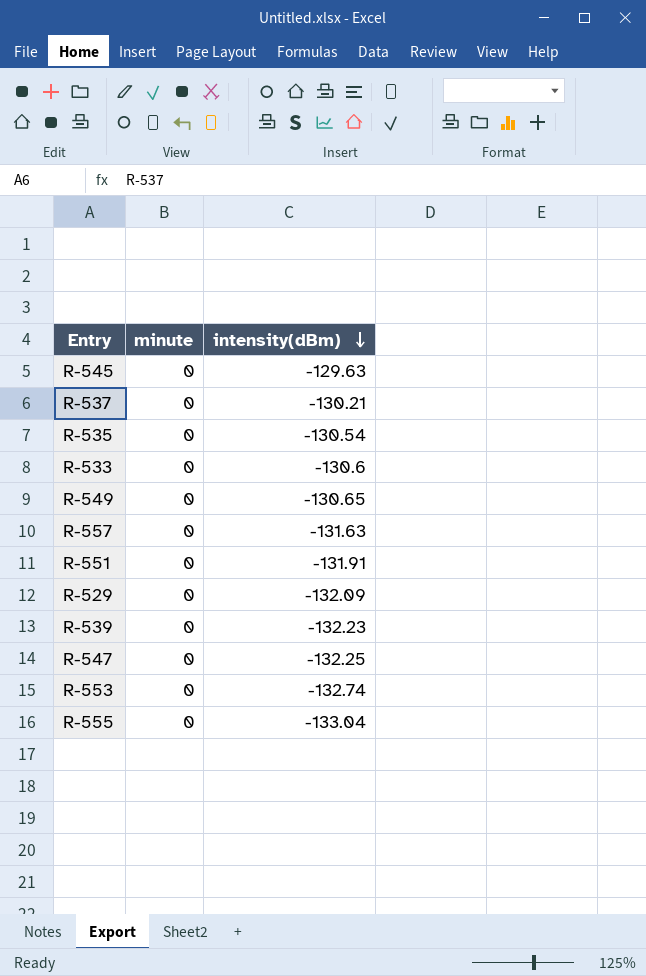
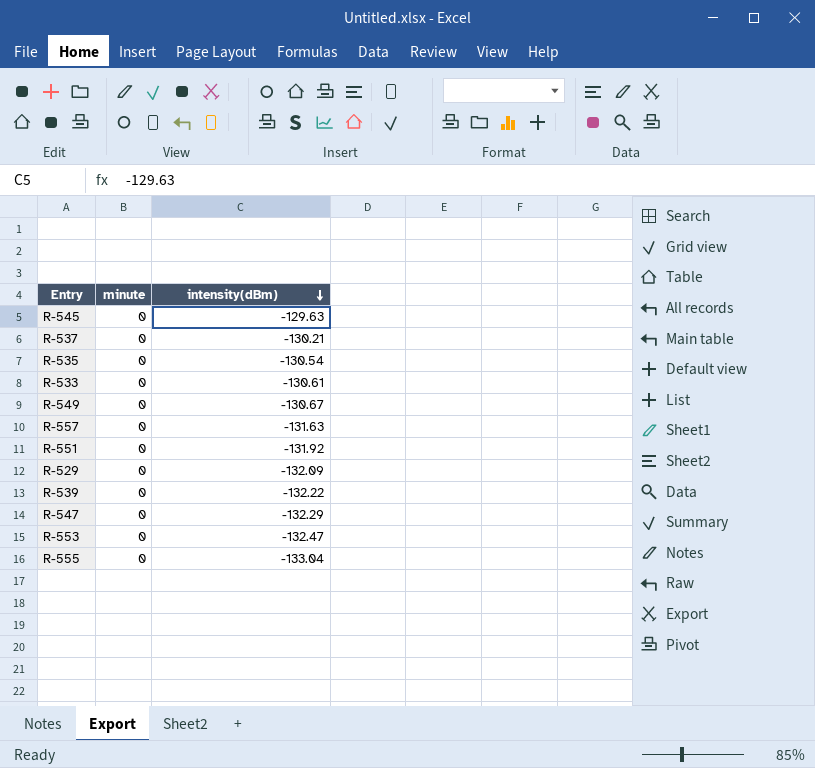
R-533 | intensity(dBm): -130.6 -> -130.61
R-549 | intensity(dBm): -130.65 -> -130.67
R-551 | intensity(dBm): -131.91 -> -131.92
R-539 | intensity(dBm): -132.23 -> -132.22
R-547 | intensity(dBm): -132.25 -> -132.29
R-553 | intensity(dBm): -132.74 -> -132.47

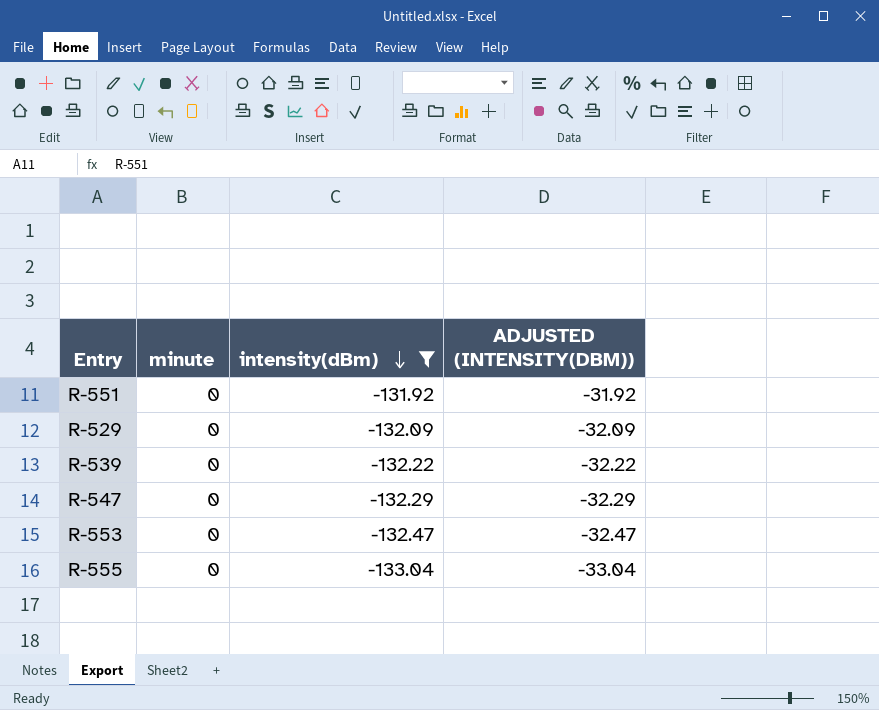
filter: none -> intensity(dBm) <= -131.92
column ADJUSTED (INTENSITY(DBM)) | formula: none -> [intensity(dBm)] + 100

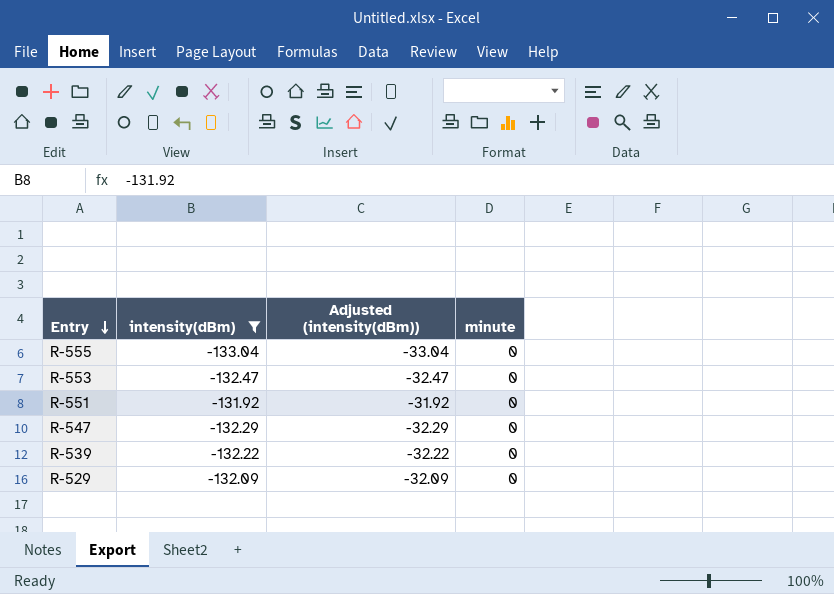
row order: intensity(dBm) descending -> Entry descending
column name: ADJUSTED (INTENSITY(DBM)) -> Adjusted (intensity(dBm))
column minute | position: 2 -> 4

